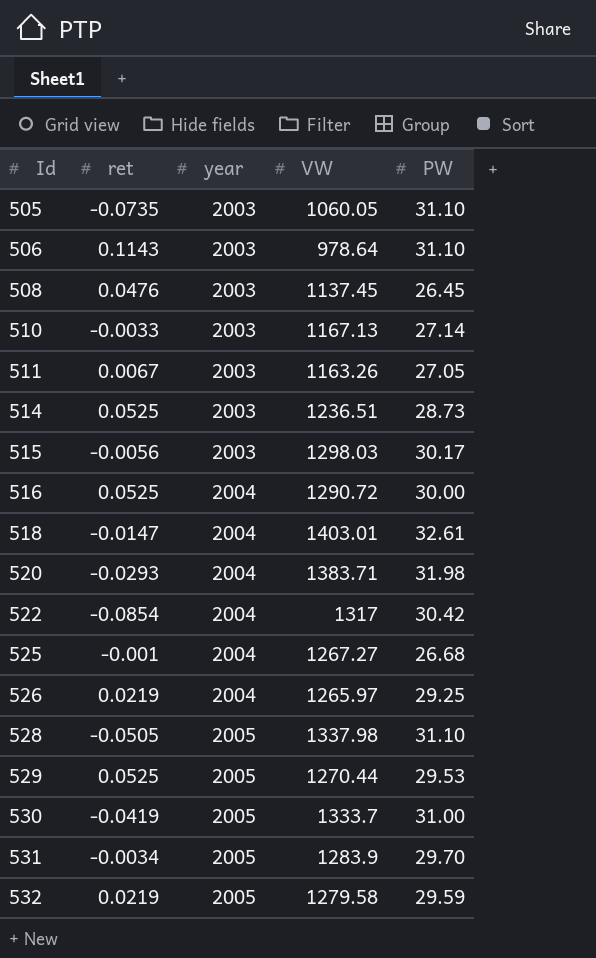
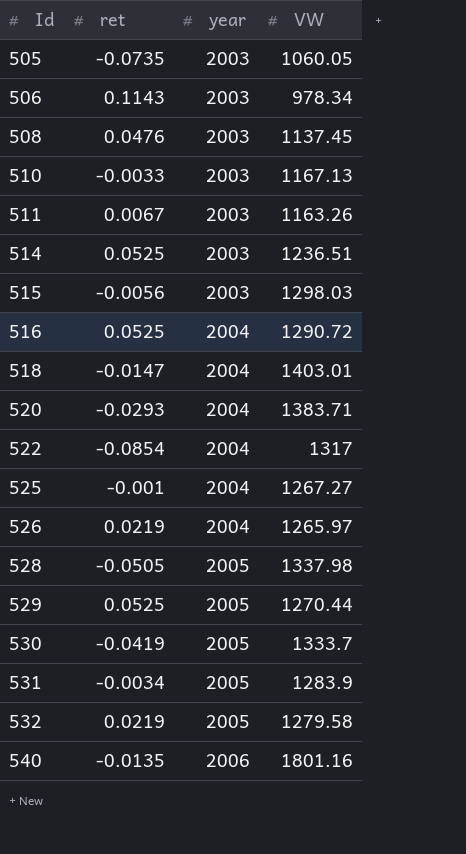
column PW | position: 5 -> none
506 | VW: 978.64 -> 978.34
row 540: none -> -0.0135 | 2006 | 1801.16

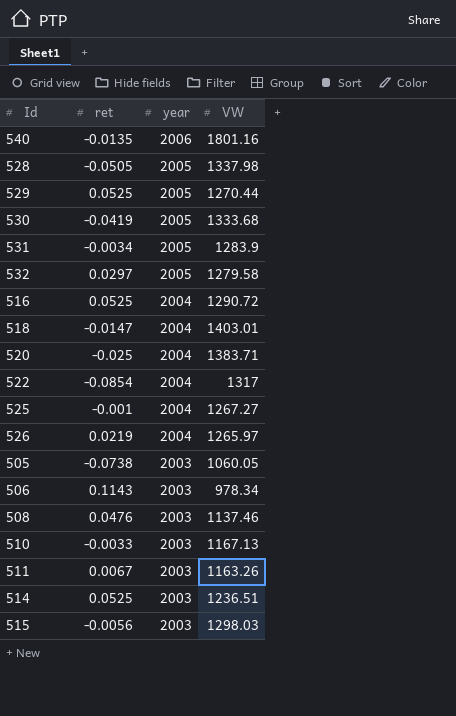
row order: Id ascending -> year descending
530 | VW: 1333.7 -> 1333.68
532 | ret: 0.0219 -> 0.0297
520 | ret: -0.0293 -> -0.025
505 | ret: -0.0735 -> -0.0738
508 | VW: 1137.45 -> 1137.46

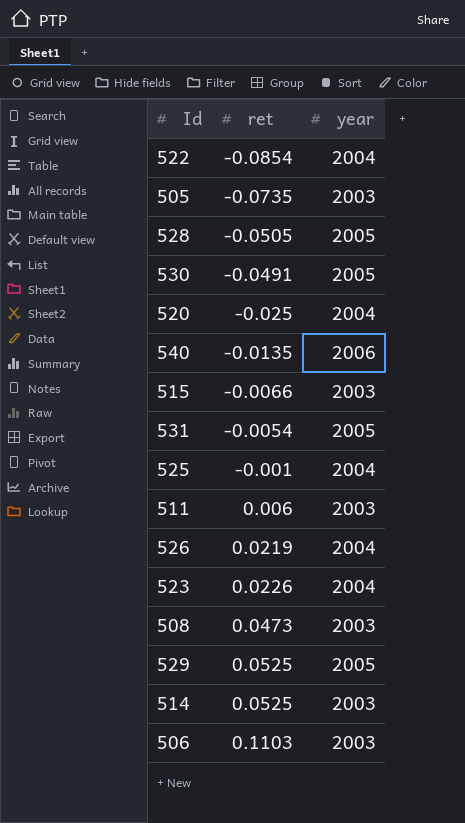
row order: year descending -> ret ascending
column VW | position: 4 -> none
row 532: 0.0297 | 2005 | 1279.58 -> none
row 516: 0.0525 | 2004 | 1290.72 -> none
row 518: -0.0147 | 2004 | 1403.01 -> none
row 510: -0.0033 | 2003 | 1167.13 -> none
505 | ret: -0.0738 -> -0.0735
530 | ret: -0.0419 -> -0.0491
515 | ret: -0.0056 -> -0.0066
531 | ret: -0.0034 -> -0.0054
511 | ret: 0.0067 -> 0.006
row 523: none -> 0.0226 | 2004
508 | ret: 0.0476 -> 0.0473
506 | ret: 0.1143 -> 0.1103

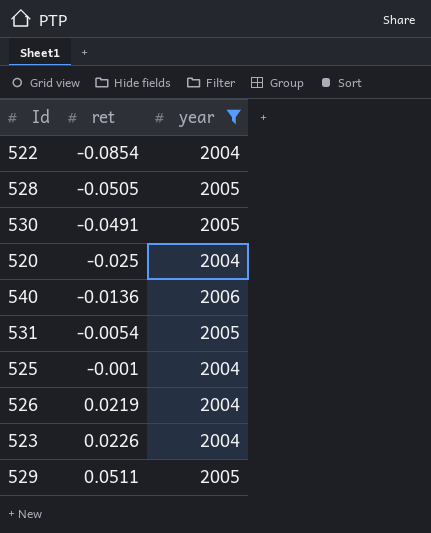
filter: none -> year != 2003
540 | ret: -0.0135 -> -0.0136
529 | ret: 0.0525 -> 0.0511

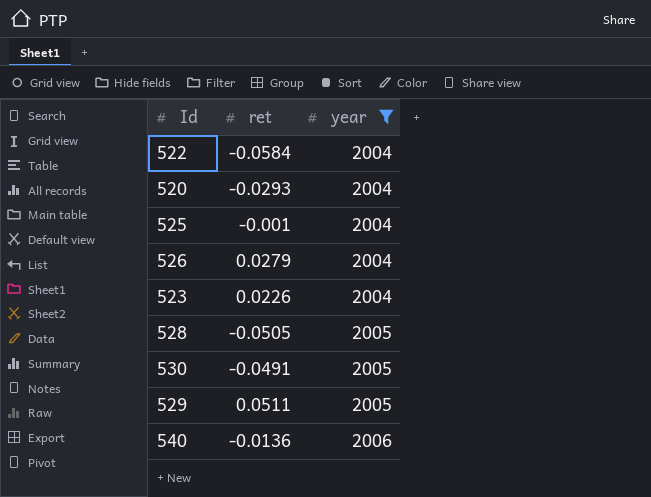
row order: ret ascending -> year ascending
row 531: -0.0054 | 2005 -> none
522 | ret: -0.0854 -> -0.0584
520 | ret: -0.025 -> -0.0293
526 | ret: 0.0219 -> 0.0279

